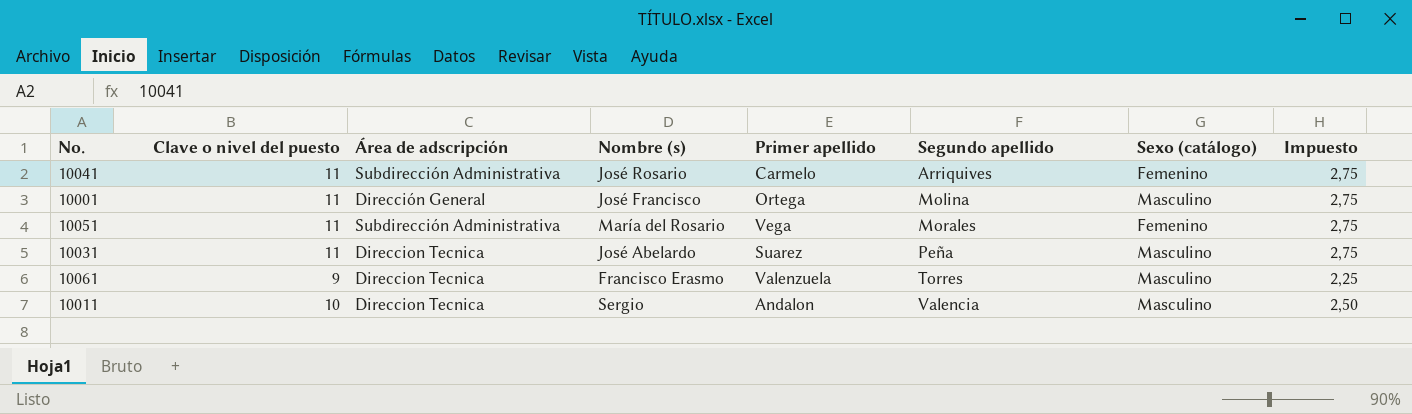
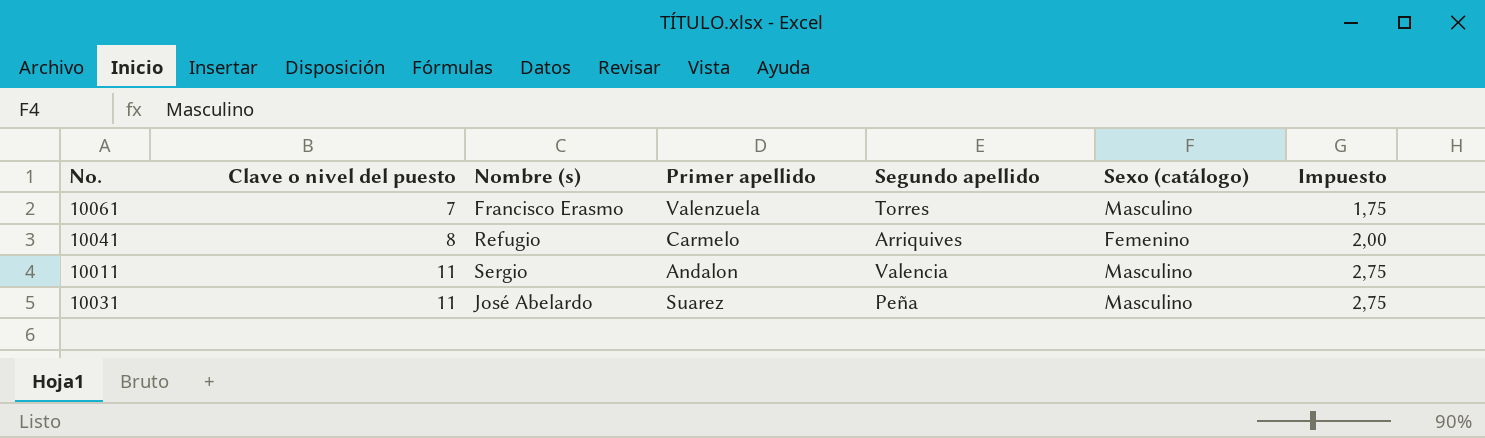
row order: Segundo apellido ascending -> Clave o nivel del puesto ascending
column Área de adscripción | position: 3 -> none
row 10001: 11 | Dirección General | José Francisco | Ortega | Molina | Masculino | 2,75 -> none
row 10051: 11 | Subdirección Administrativa | María del Rosario | Vega | Morales | Femenino | 2,75 -> none
10061 | Clave o nivel del puesto: 9 -> 7
10061 | Impuesto: 2,25 -> 1,75
10041 | Clave o nivel del puesto: 11 -> 8
10041 | Nombre (s): José Rosario -> Refugio
10041 | Impuesto: 2,75 -> 2,00
10011 | Clave o nivel del puesto: 10 -> 11
10011 | Impuesto: 2,50 -> 2,75

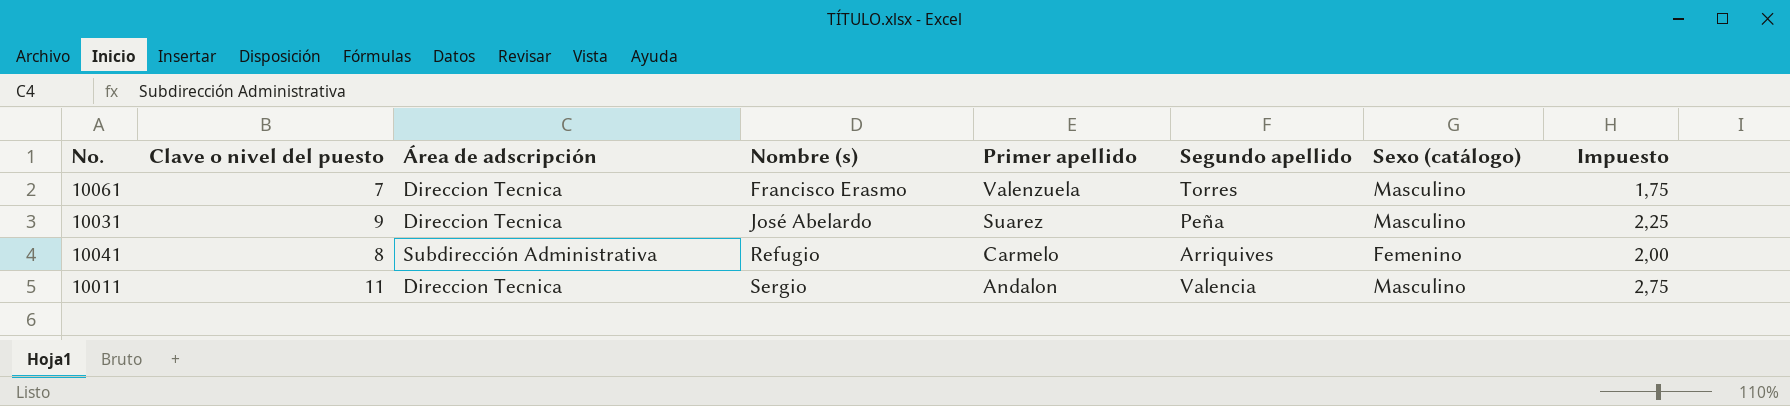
row order: Clave o nivel del puesto ascending -> Nombre (s) ascending
column Área de adscripción | position: none -> 3
10031 | Clave o nivel del puesto: 11 -> 9
10031 | Impuesto: 2,75 -> 2,25

